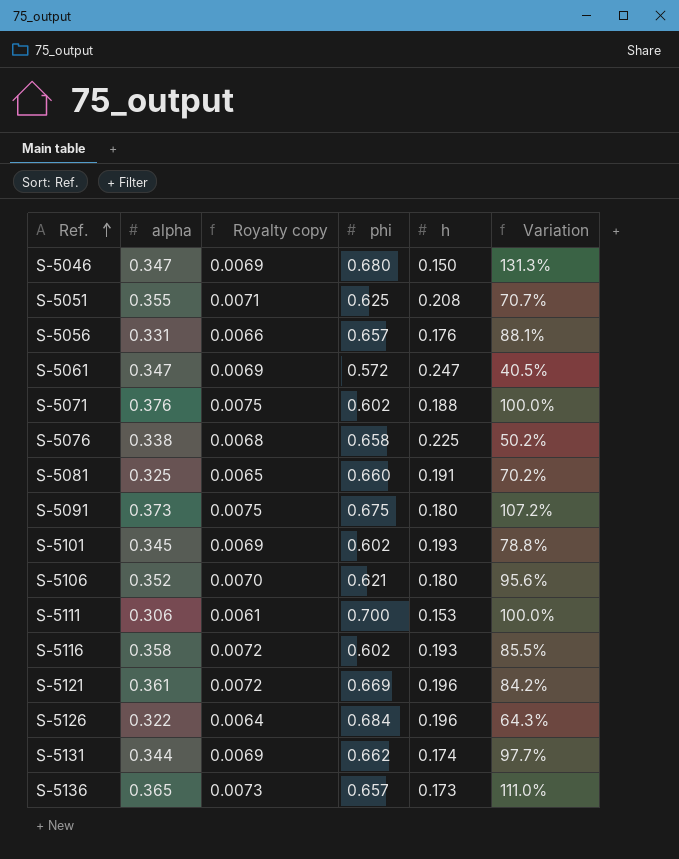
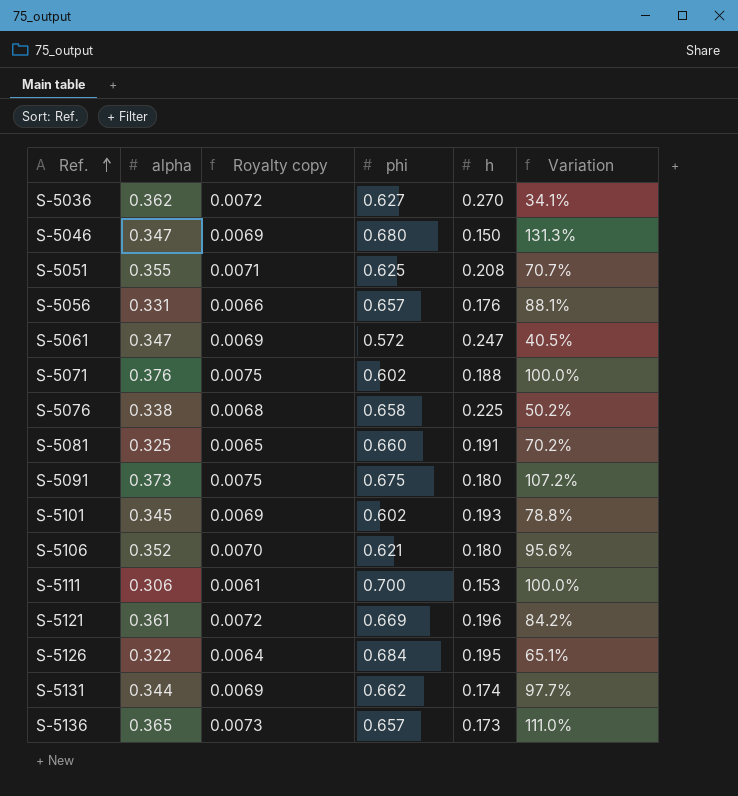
row S-5116: 0.358 | 0.0072 | 0.602 | 0.193 | 85.5% -> none
row S-5036: none -> 0.362 | 0.0072 | 0.627 | 0.270 | 34.1%
S-5126 | h: 0.196 -> 0.195
S-5126 | Variation: 64.3% -> 65.1%

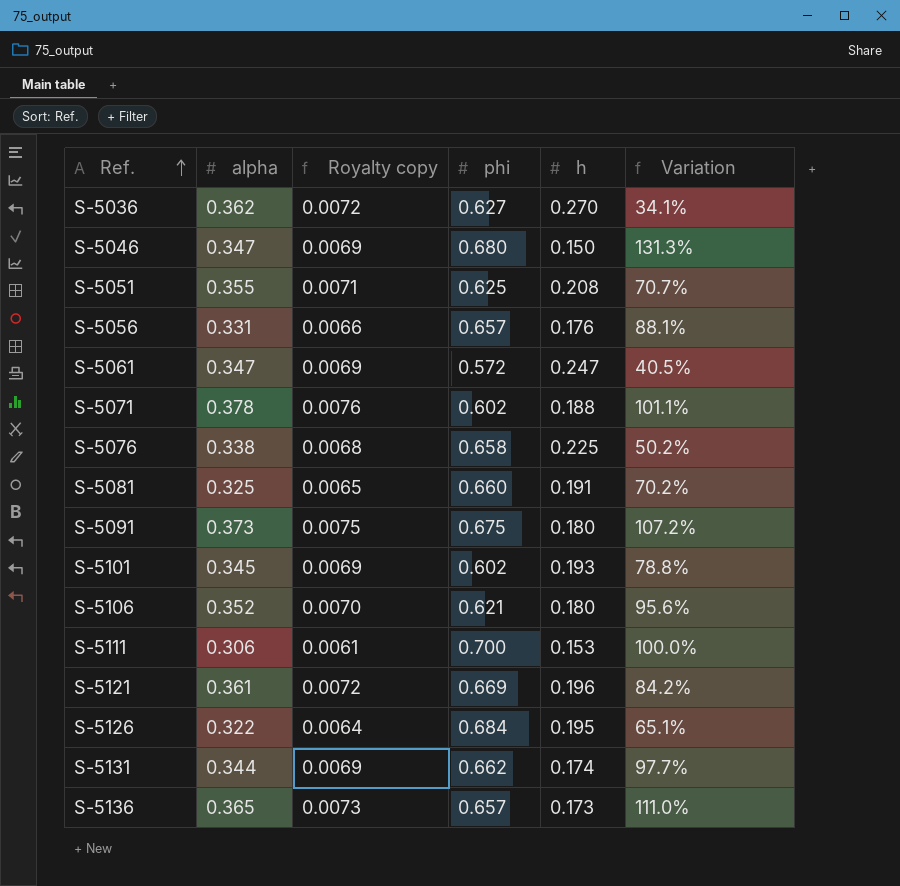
S-5071 | alpha: 0.376 -> 0.378
S-5071 | Royalty copy: 0.0075 -> 0.0076
S-5071 | Variation: 100.0% -> 101.1%

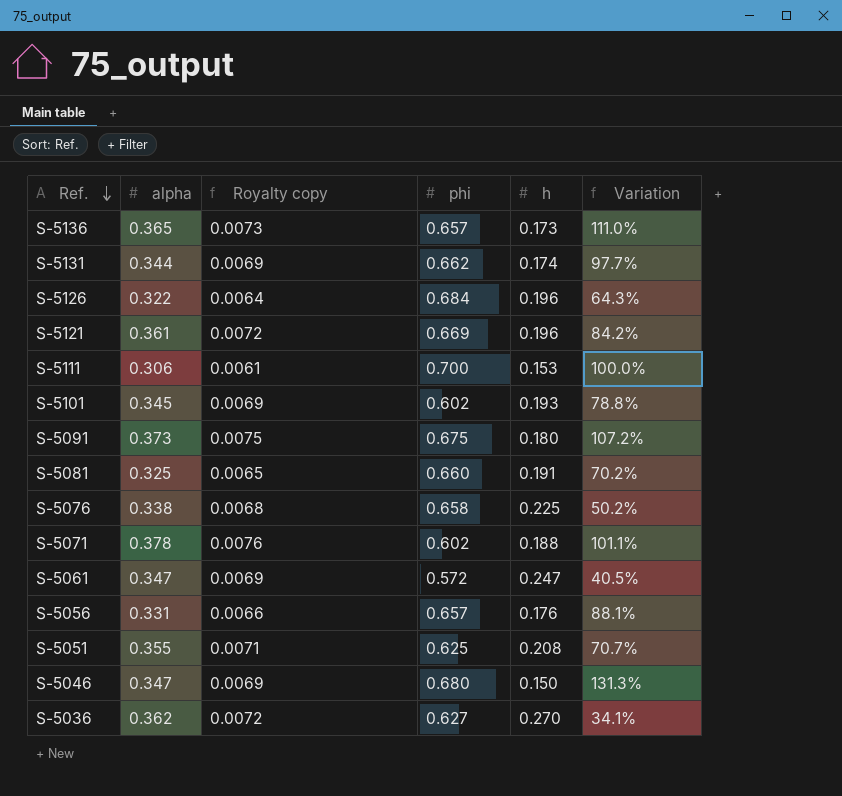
row order: Ref. ascending -> Ref. descending
row S-5106: 0.352 | 0.0070 | 0.621 | 0.180 | 95.6% -> none
S-5126 | h: 0.195 -> 0.196
S-5126 | Variation: 65.1% -> 64.3%

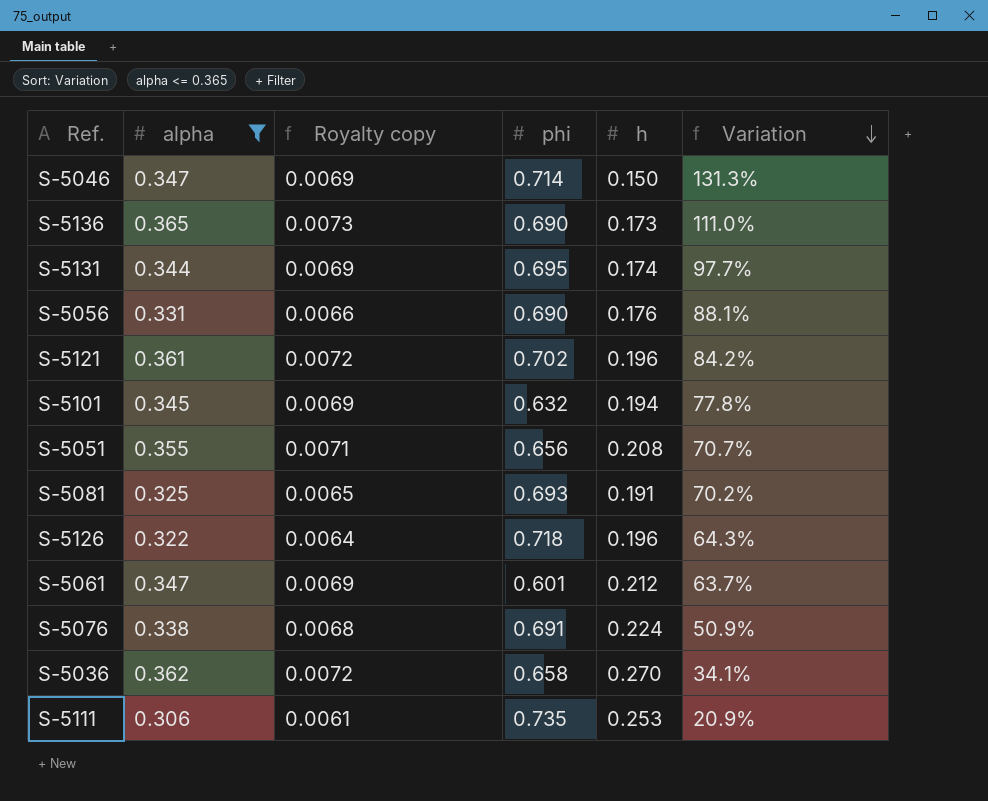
filter: none -> alpha <= 0.365
row order: Ref. descending -> Variation descending
S-5046 | phi: 0.680 -> 0.714
S-5136 | phi: 0.657 -> 0.690
S-5131 | phi: 0.662 -> 0.695
S-5056 | phi: 0.657 -> 0.690
S-5121 | phi: 0.669 -> 0.702
S-5101 | phi: 0.602 -> 0.632
S-5101 | h: 0.193 -> 0.194
S-5101 | Variation: 78.8% -> 77.8%
S-5051 | phi: 0.625 -> 0.656
S-5081 | phi: 0.660 -> 0.693
S-5126 | phi: 0.684 -> 0.718
S-5061 | phi: 0.572 -> 0.601
S-5061 | h: 0.247 -> 0.212
S-5061 | Variation: 40.5% -> 63.7%
S-5076 | phi: 0.658 -> 0.691
S-5076 | h: 0.225 -> 0.224
S-5076 | Variation: 50.2% -> 50.9%
S-5036 | phi: 0.627 -> 0.658
S-5111 | phi: 0.700 -> 0.735
S-5111 | h: 0.153 -> 0.253
S-5111 | Variation: 100.0% -> 20.9%

